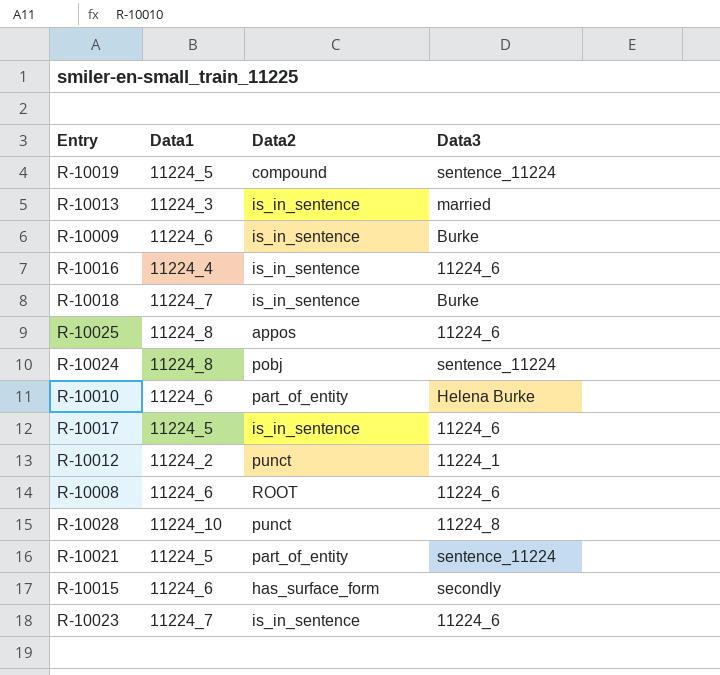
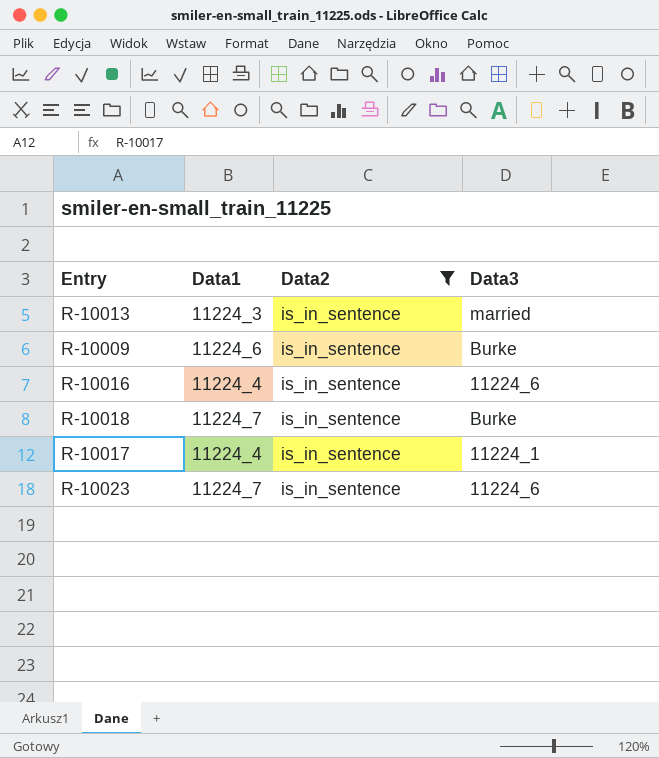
filter: none -> Data2 = is_in_sentence
R-10017 | Data1: 11224_5 -> 11224_4
R-10017 | Data3: 11224_6 -> 11224_1

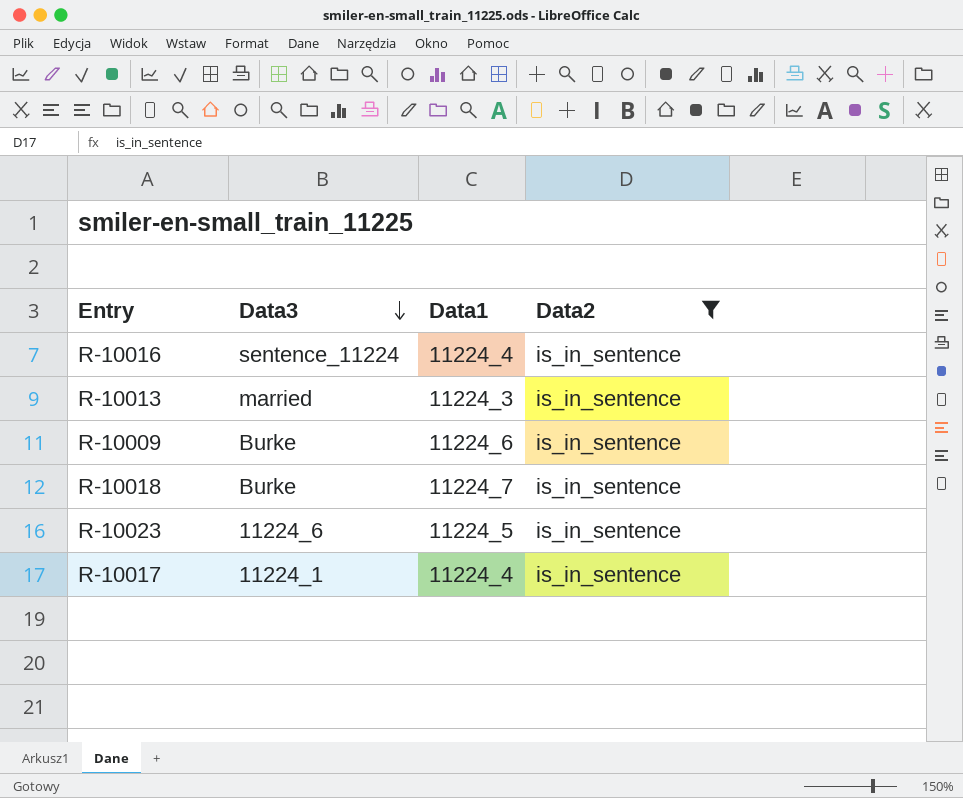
row order: none -> Data3 descending
column Data3 | position: 4 -> 2
R-10016 | Data3: 11224_6 -> sentence_11224
R-10023 | Data1: 11224_7 -> 11224_5

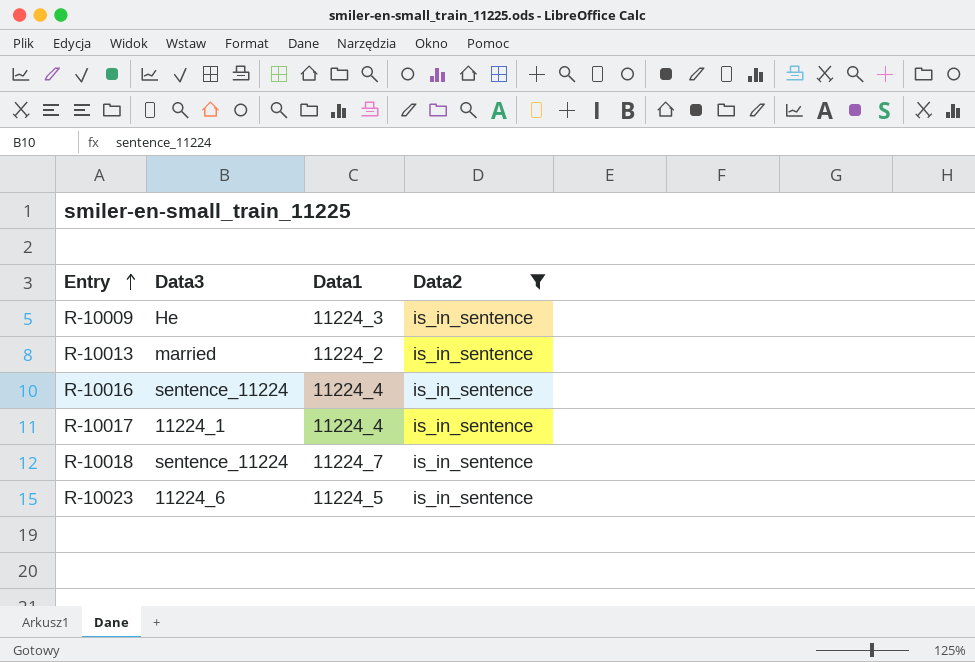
row order: Data3 descending -> Entry ascending
R-10009 | Data3: Burke -> He
R-10009 | Data1: 11224_6 -> 11224_3
R-10013 | Data1: 11224_3 -> 11224_2
R-10018 | Data3: Burke -> sentence_11224

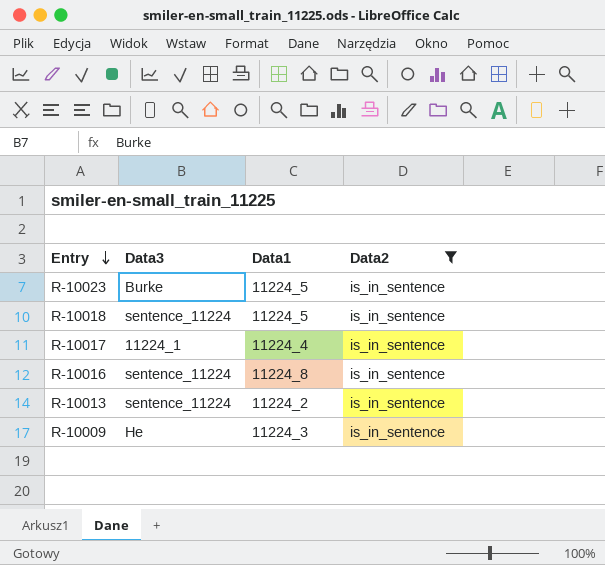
row order: Entry ascending -> Entry descending
R-10023 | Data3: 11224_6 -> Burke
R-10018 | Data1: 11224_7 -> 11224_5
R-10016 | Data1: 11224_4 -> 11224_8
R-10013 | Data3: married -> sentence_11224

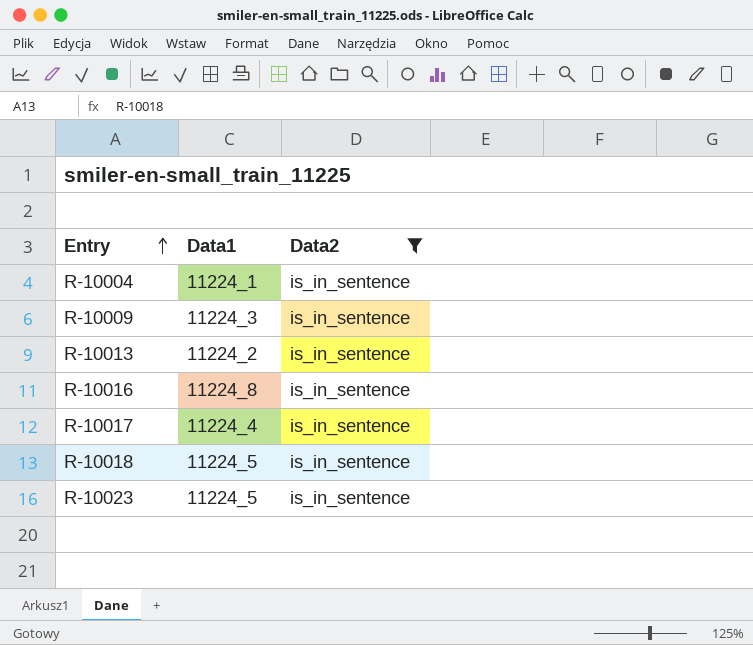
row order: Entry descending -> Entry ascending
column Data3 | position: 2 -> none
row R-10004: none -> 11224_1 | is_in_sentence

